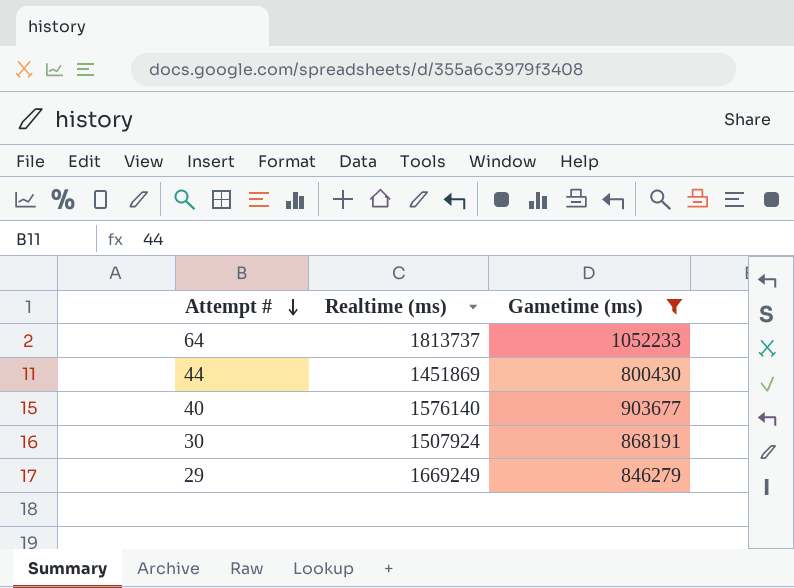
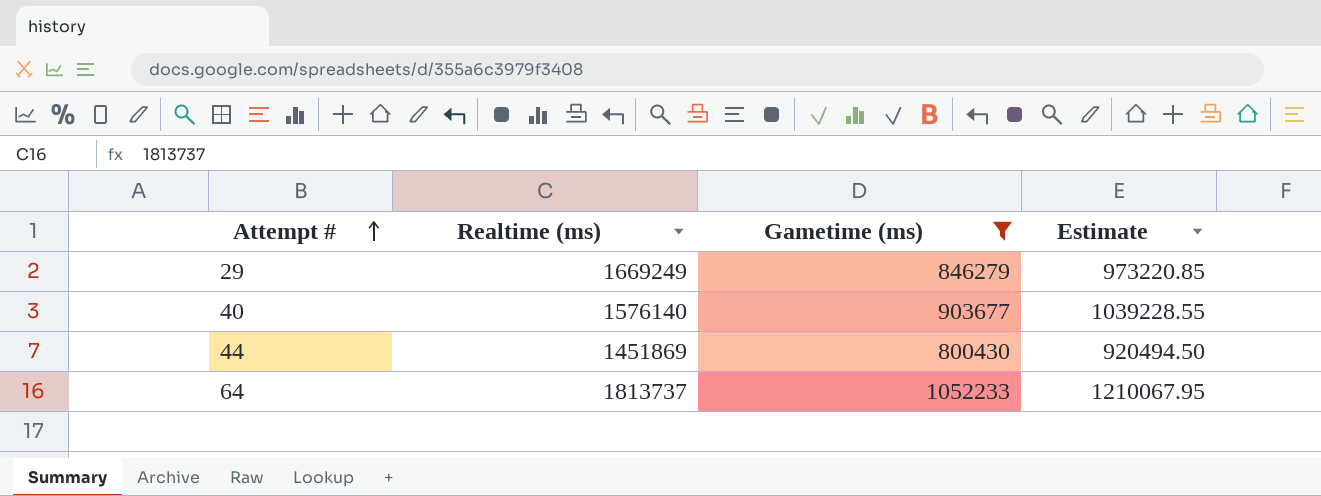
row order: Attempt # descending -> Attempt # ascending
column Estimate | formula: none -> [Gametime (ms)] * 1.15
row 30: 1507924 | 868191 -> none

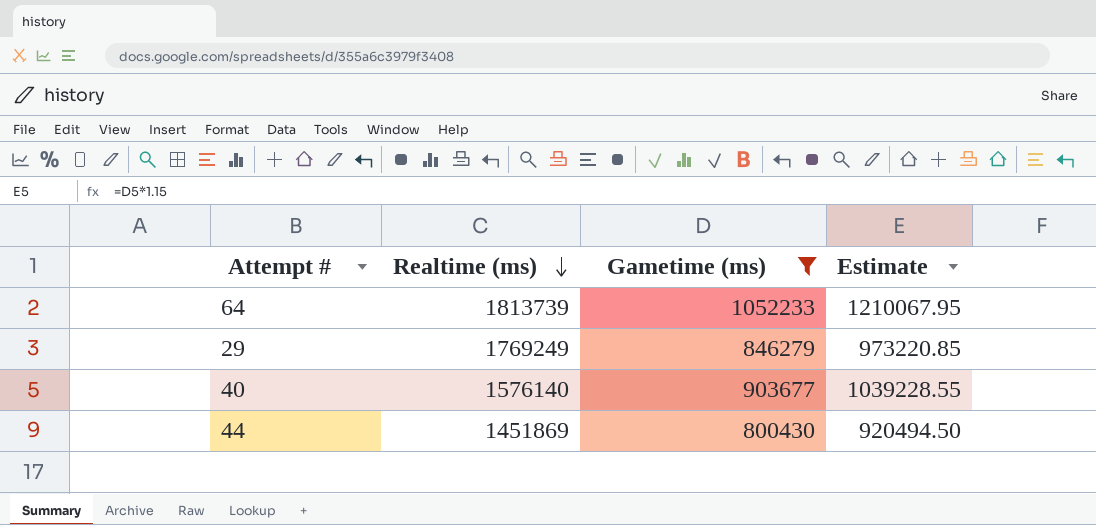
row order: Attempt # ascending -> Realtime (ms) descending
64 | Realtime (ms): 1813737 -> 1813739
29 | Realtime (ms): 1669249 -> 1769249

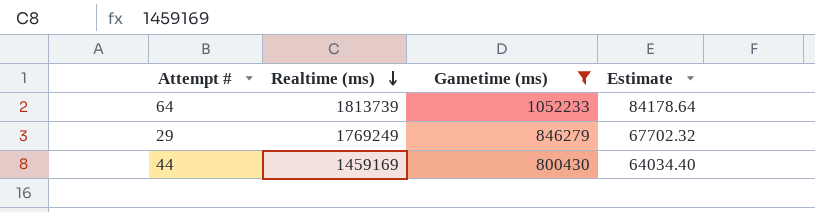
column Estimate | formula: [Gametime (ms)] * 1.15 -> [Gametime (ms)] * 0.08
row 40: 1576140 | 903677 | 1039228.55 -> none
44 | Realtime (ms): 1451869 -> 1459169

